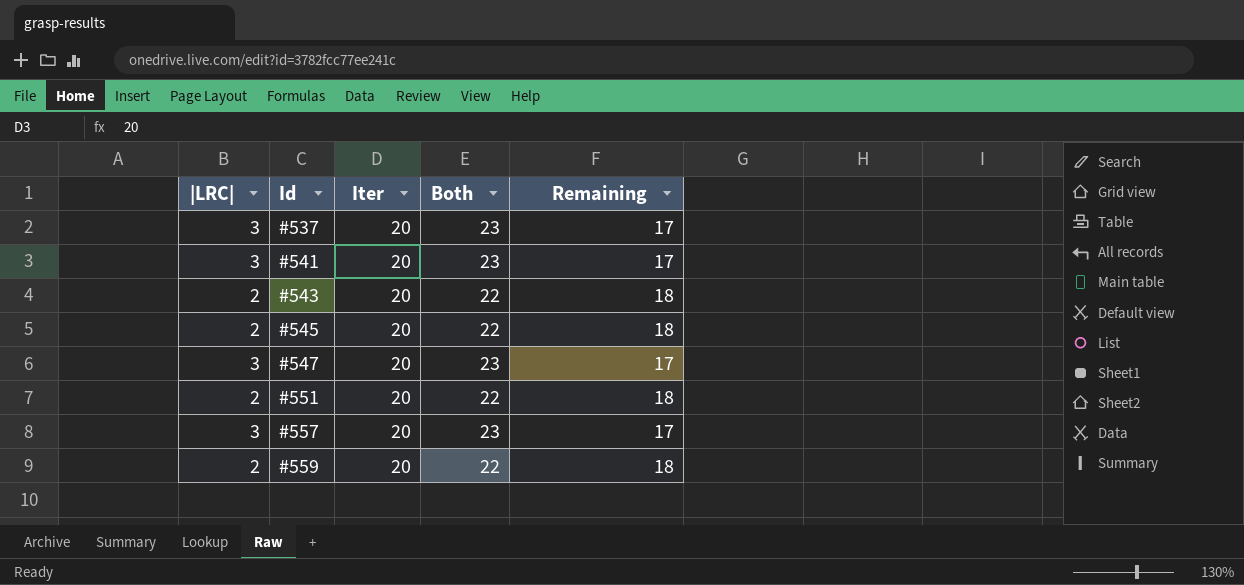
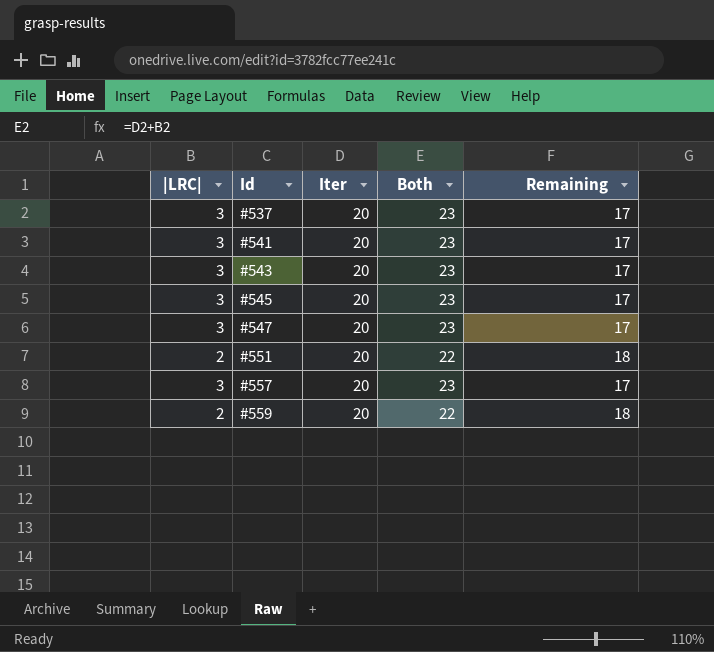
#543 | |LRC|: 2 -> 3
#543 | Both: 22 -> 23
#543 | Remaining: 18 -> 17
#545 | |LRC|: 2 -> 3
#545 | Both: 22 -> 23
#545 | Remaining: 18 -> 17

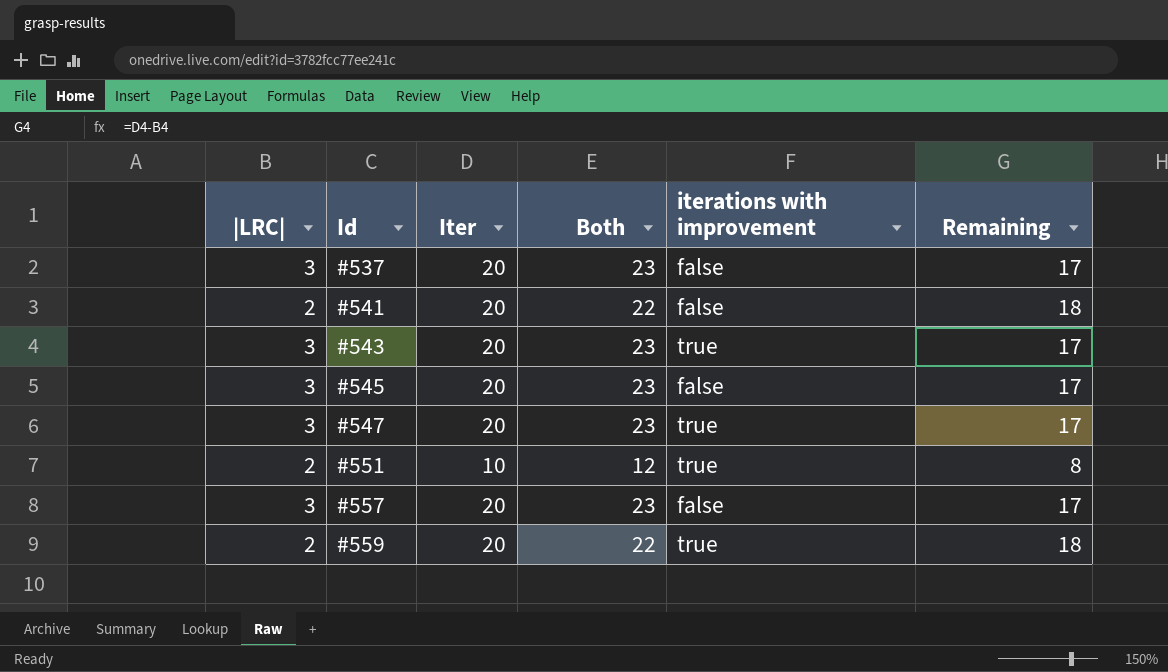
column iterations with improvement | position: none -> 5
#541 | |LRC|: 3 -> 2
#541 | Both: 23 -> 22
#541 | Remaining: 17 -> 18
#551 | Iter: 20 -> 10
#551 | Both: 22 -> 12
#551 | Remaining: 18 -> 8

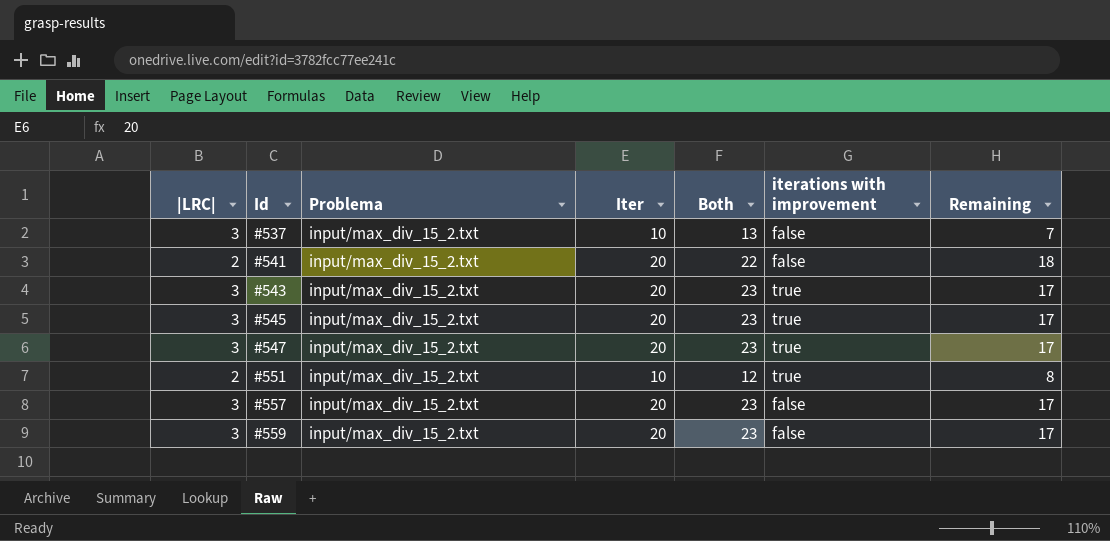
column Problema | position: none -> 3
#537 | Iter: 20 -> 10
#537 | Both: 23 -> 13
#537 | Remaining: 17 -> 7
#545 | iterations with improvement: false -> true
#559 | |LRC|: 2 -> 3
#559 | Both: 22 -> 23
#559 | iterations with improvement: true -> false
#559 | Remaining: 18 -> 17

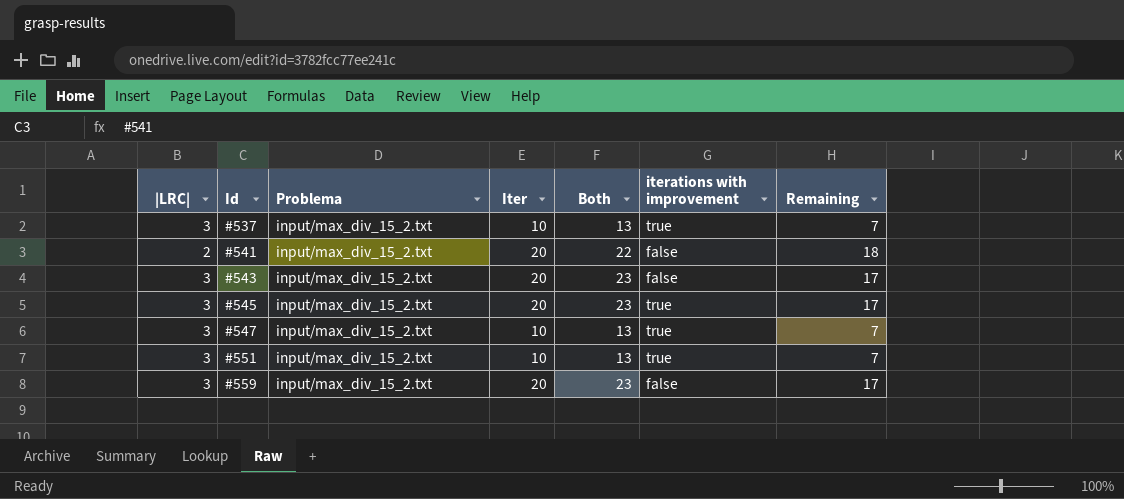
row #557: 3 | input/max_div_15_2.txt | 20 | 23 | false | 17 -> none
#537 | iterations with improvement: false -> true
#543 | iterations with improvement: true -> false
#547 | Iter: 20 -> 10
#547 | Both: 23 -> 13
#547 | Remaining: 17 -> 7
#551 | |LRC|: 2 -> 3
#551 | Both: 12 -> 13
#551 | Remaining: 8 -> 7

